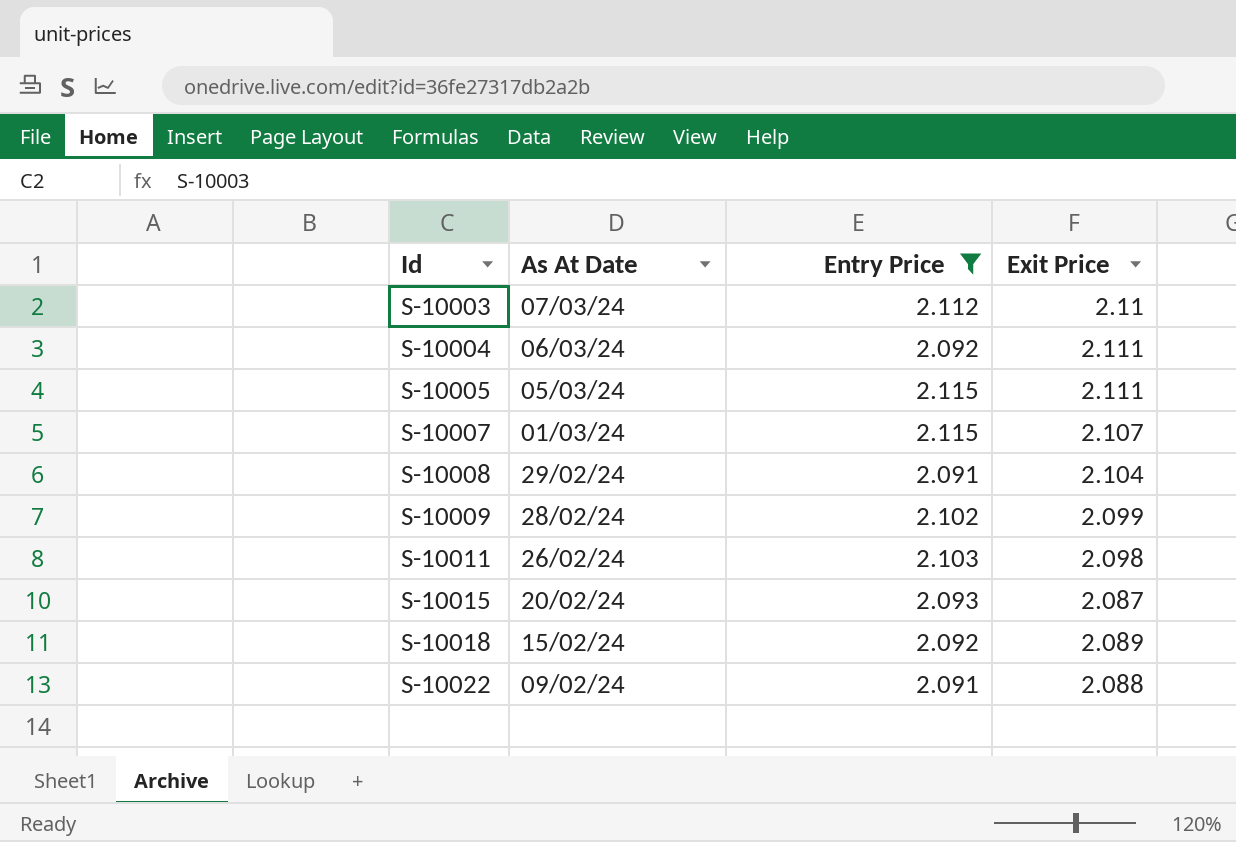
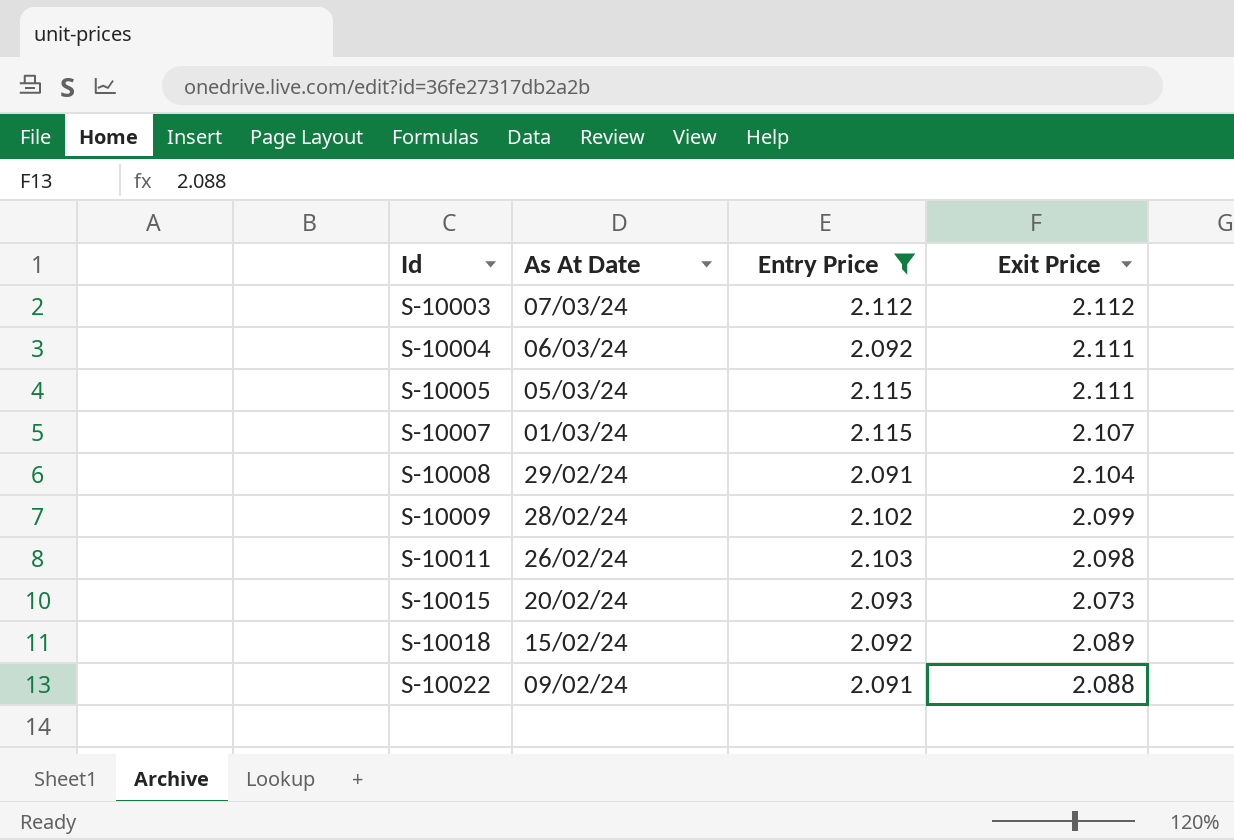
S-10003 | Exit Price: 2.11 -> 2.112
S-10015 | Exit Price: 2.087 -> 2.073

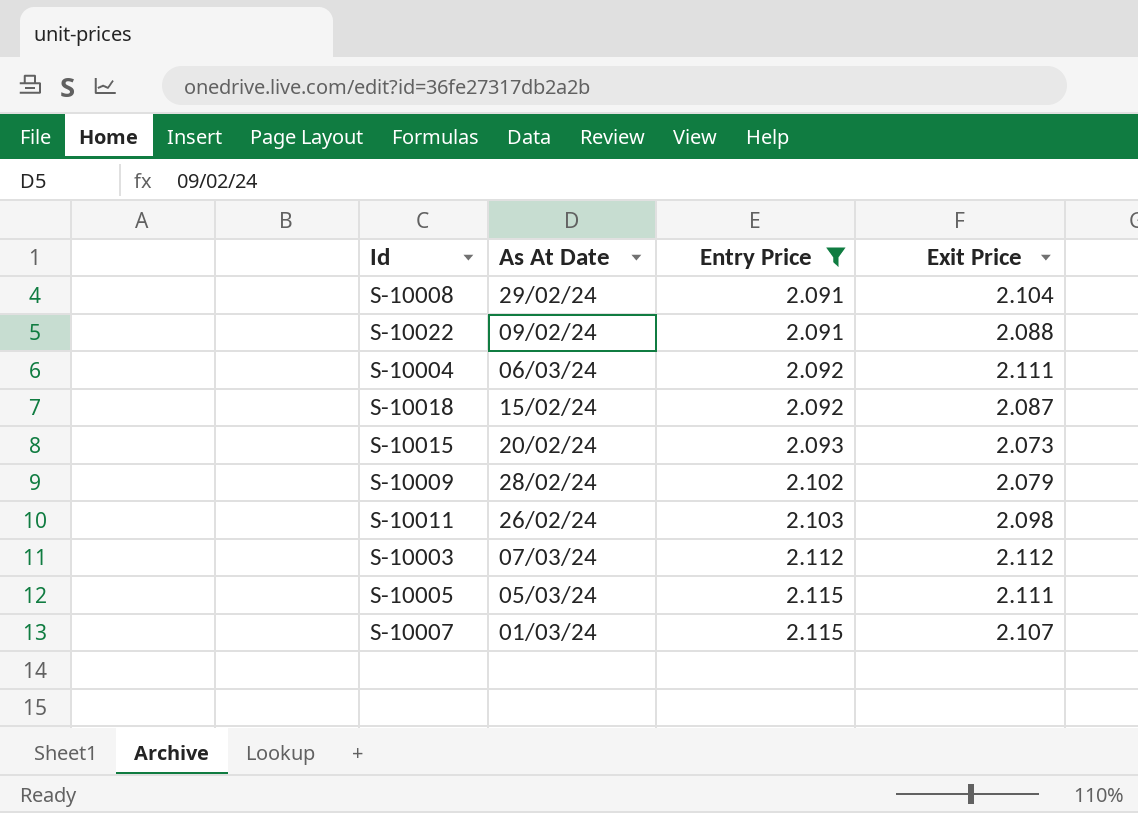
row order: Id ascending -> Entry Price ascending
S-10018 | Exit Price: 2.089 -> 2.087
S-10009 | Exit Price: 2.099 -> 2.079

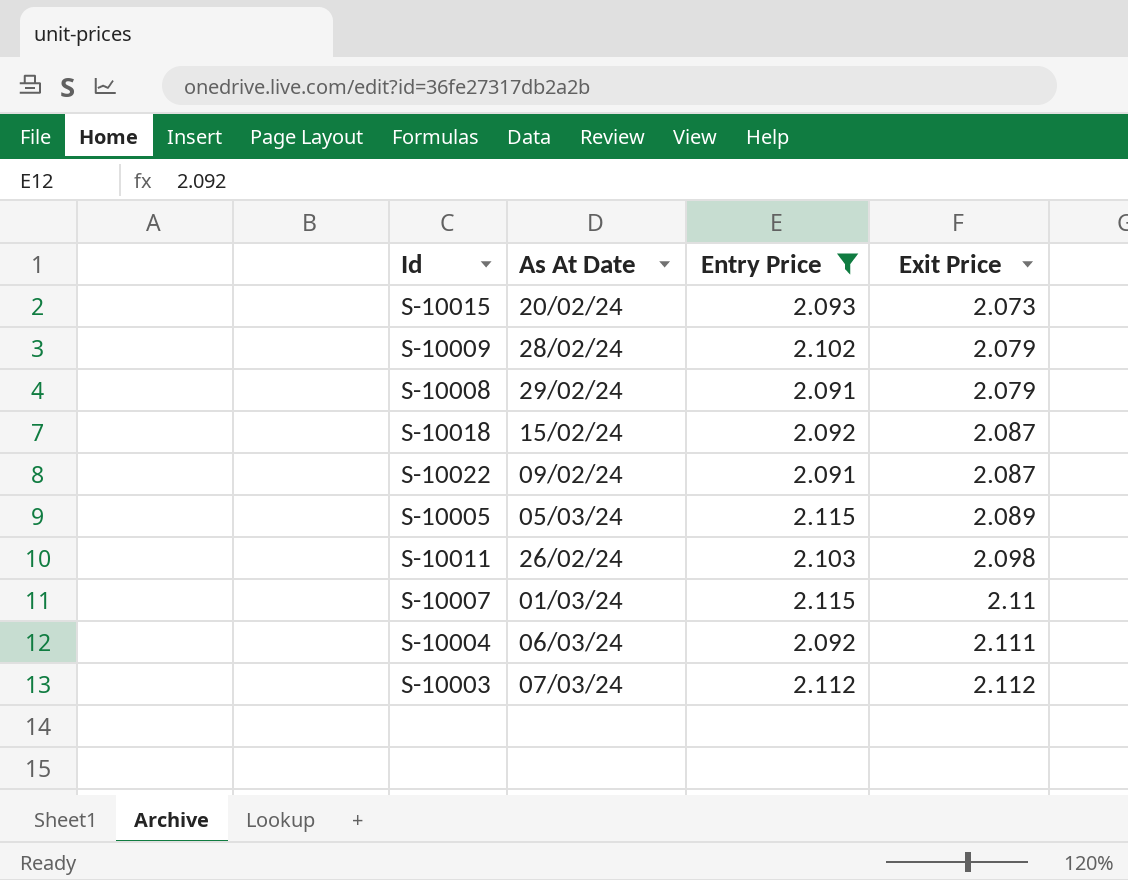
row order: Entry Price ascending -> Exit Price ascending
S-10008 | Exit Price: 2.104 -> 2.079
S-10022 | Exit Price: 2.088 -> 2.087
S-10005 | Exit Price: 2.111 -> 2.089
S-10007 | Exit Price: 2.107 -> 2.11

